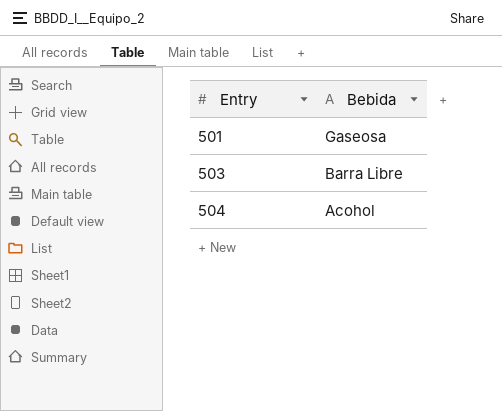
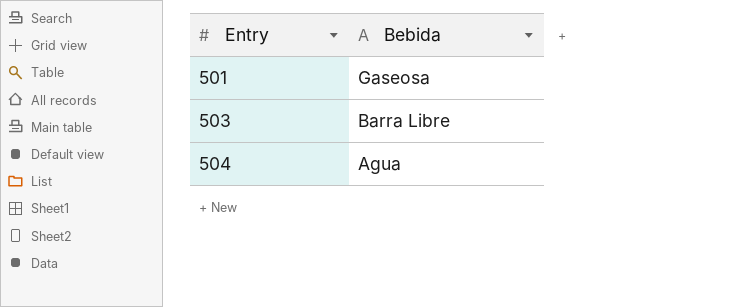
504 | Bebida: Acohol -> Agua

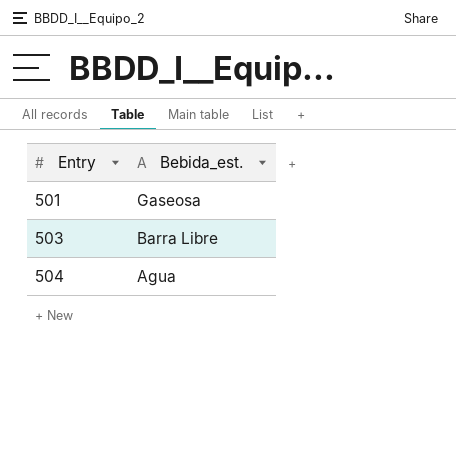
column name: Bebida -> Bebida_est.

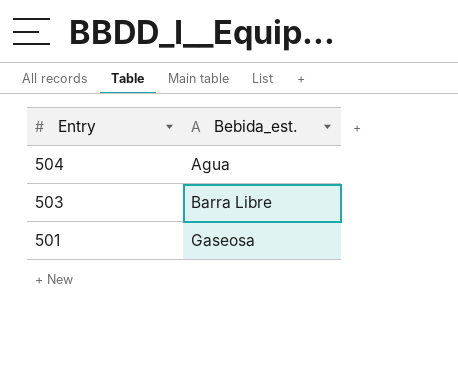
row order: Entry ascending -> Entry descending

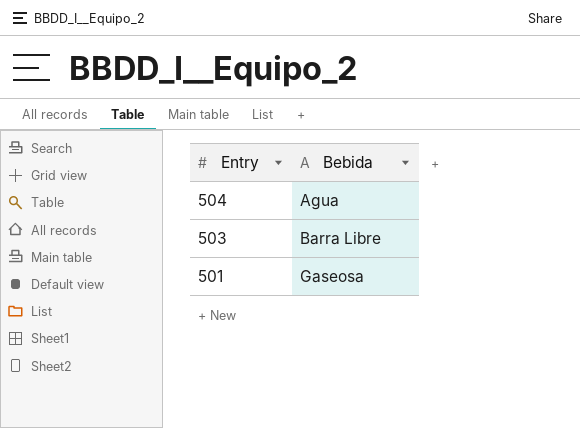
column name: Bebida_est. -> Bebida

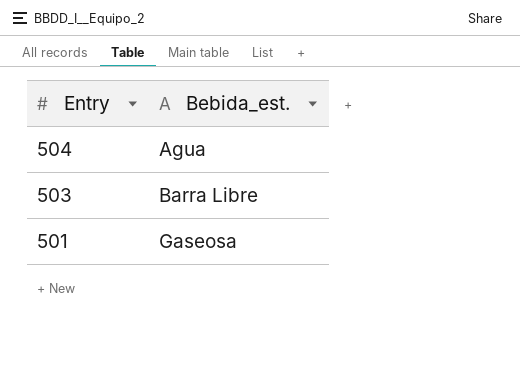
column name: Bebida -> Bebida_est.

